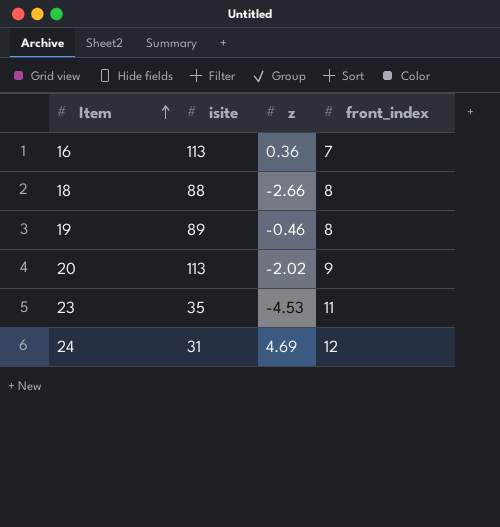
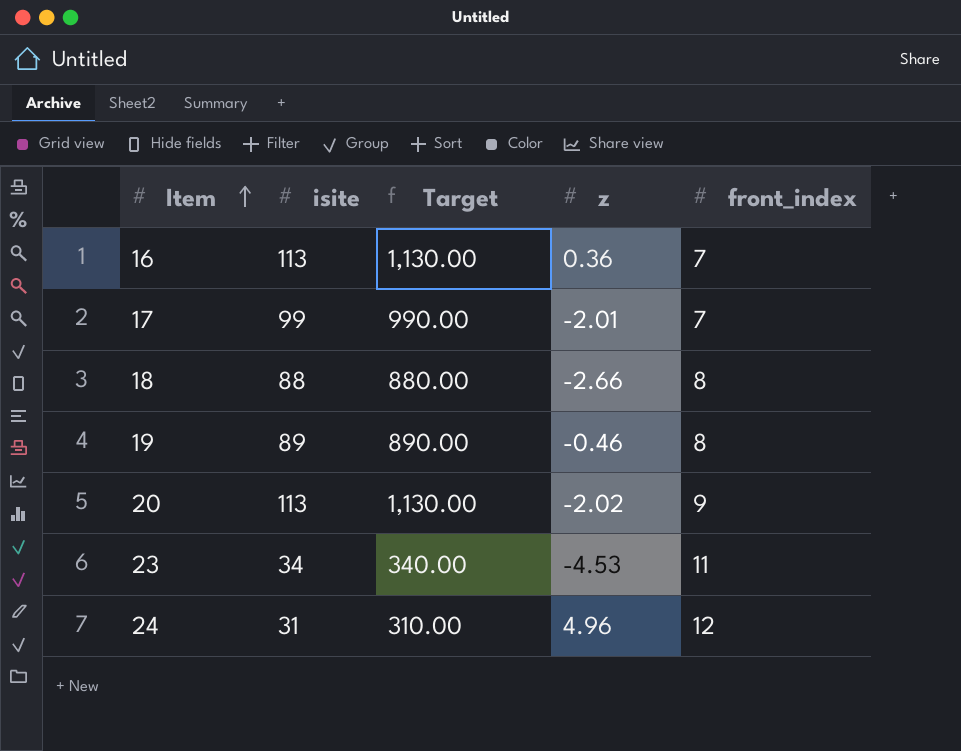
column Target | formula: none -> [isite] * 10
row 17: none -> 99 | 990.00 | -2.01 | 7
23 | isite: 35 -> 34
24 | z: 4.69 -> 4.96

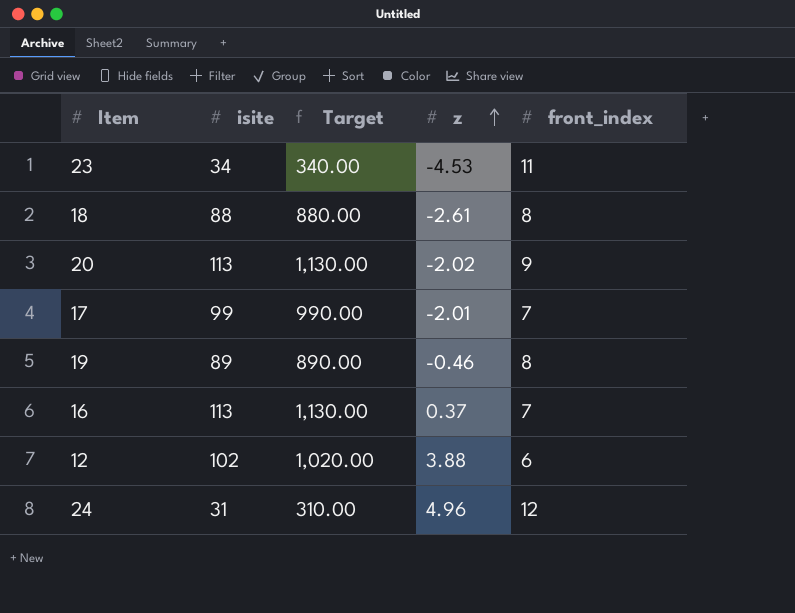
row order: Item ascending -> z ascending
18 | z: -2.66 -> -2.61
16 | z: 0.36 -> 0.37
row 12: none -> 102 | 1,020.00 | 3.88 | 6

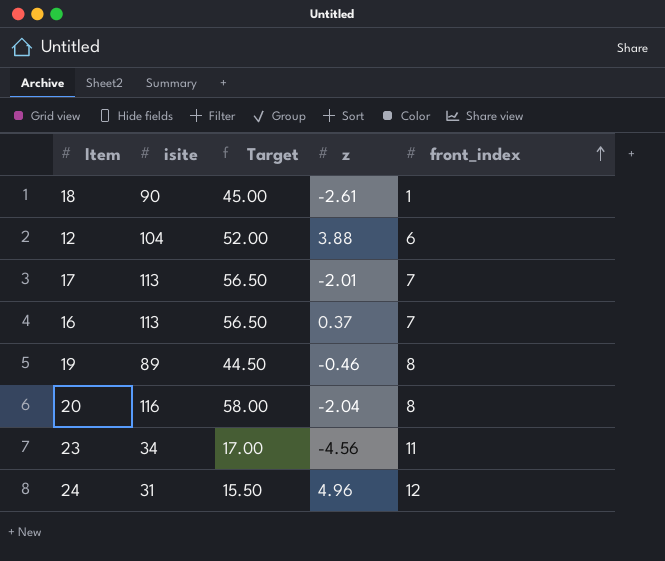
row order: z ascending -> front_index ascending
column Target | formula: [isite] * 10 -> [isite] * 0.5
18 | isite: 88 -> 90
18 | front_index: 8 -> 1
12 | isite: 102 -> 104
17 | isite: 99 -> 113
20 | isite: 113 -> 116
20 | z: -2.02 -> -2.04
20 | front_index: 9 -> 8
23 | z: -4.53 -> -4.56

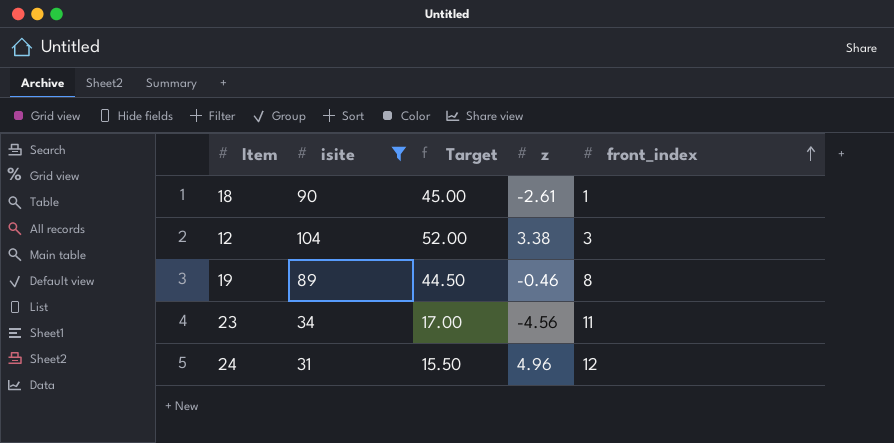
filter: none -> isite <= 104
12 | z: 3.88 -> 3.38
12 | front_index: 6 -> 3

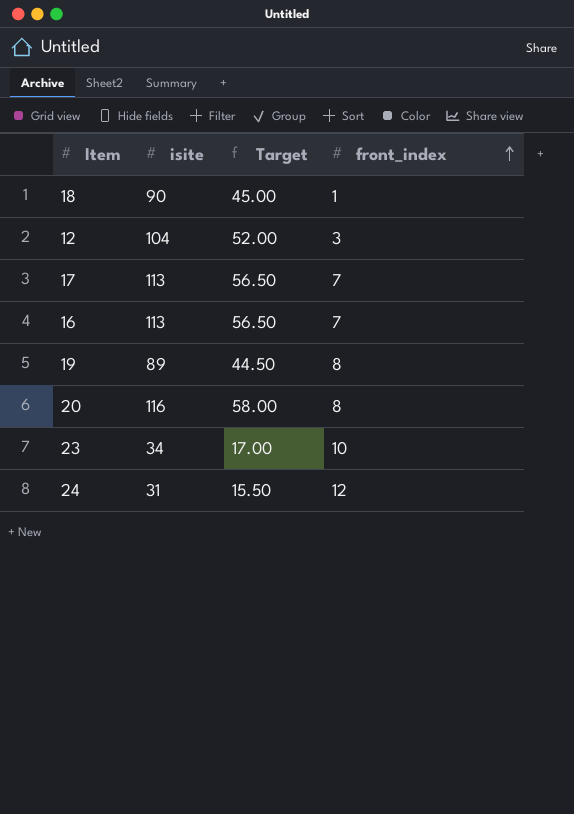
filter: isite <= 104 -> none
column z | position: 4 -> none
23 | front_index: 11 -> 10

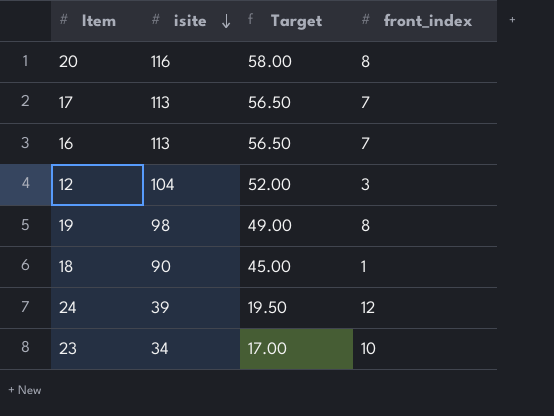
row order: front_index ascending -> isite descending
19 | isite: 89 -> 98
19 | Target: 44.50 -> 49.00
24 | isite: 31 -> 39
24 | Target: 15.50 -> 19.50

